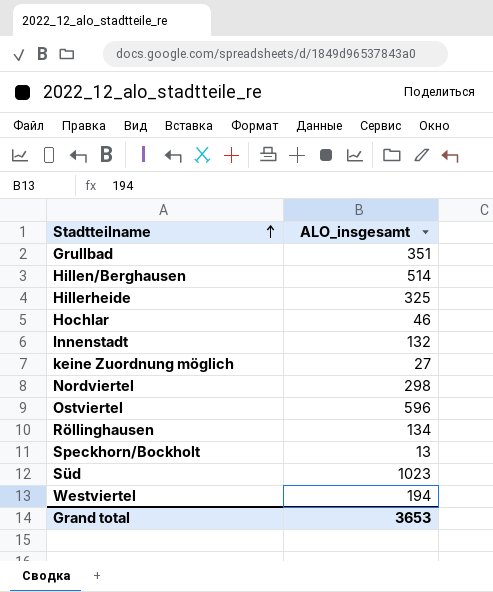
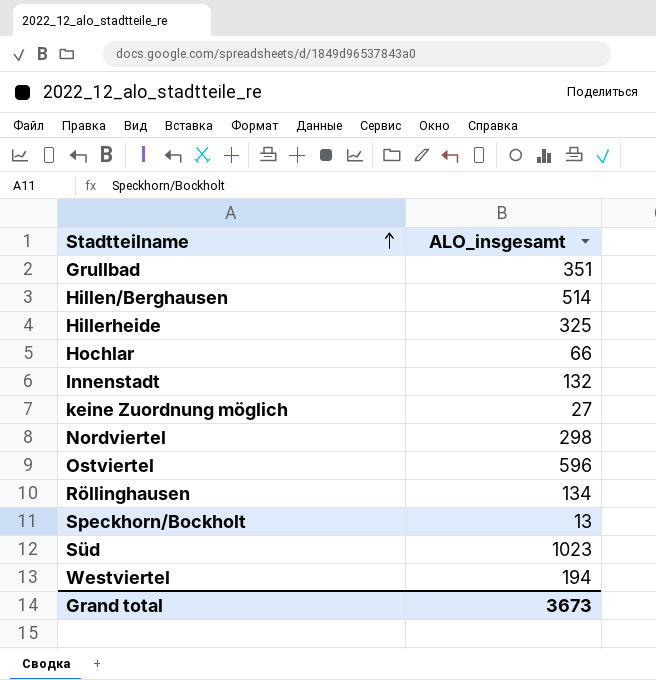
Hochlar | ALO_insgesamt: 46 -> 66
Grand total | ALO_insgesamt: 3653 -> 3673

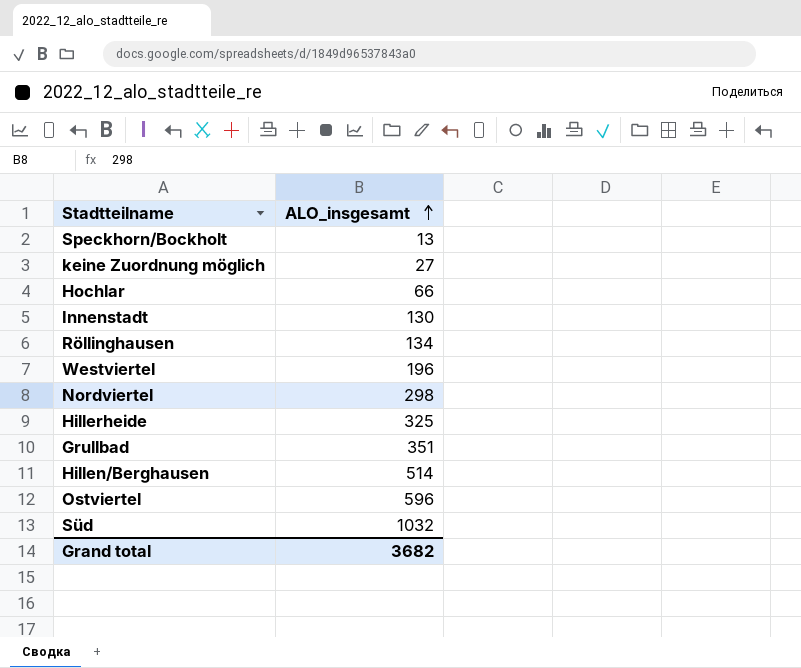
row order: Stadtteilname ascending -> ALO_insgesamt ascending
Innenstadt | ALO_insgesamt: 132 -> 130
Westviertel | ALO_insgesamt: 194 -> 196
Süd | ALO_insgesamt: 1023 -> 1032
Grand total | ALO_insgesamt: 3673 -> 3682

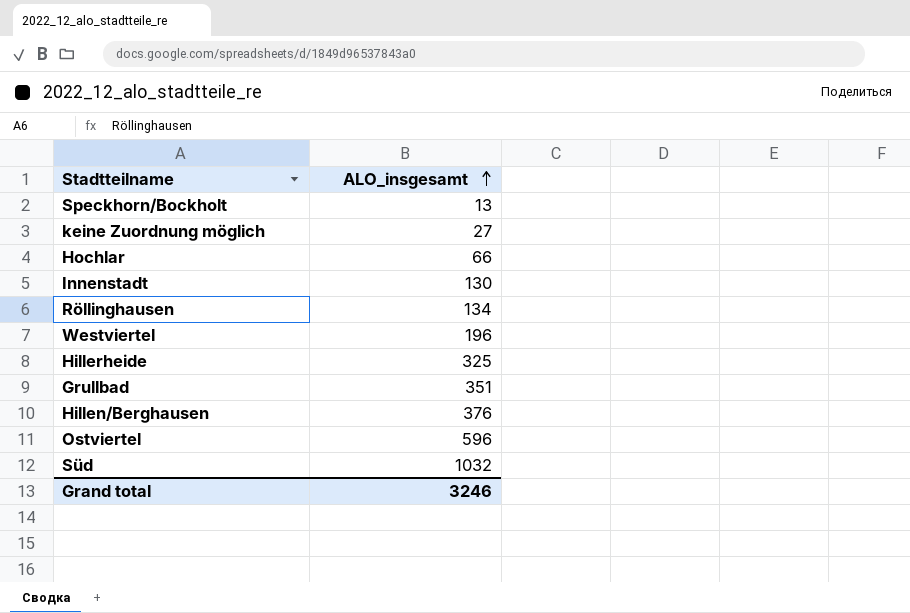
row Nordviertel: 298 -> none
Hillen/Berghausen | ALO_insgesamt: 514 -> 376
Grand total | ALO_insgesamt: 3682 -> 3246

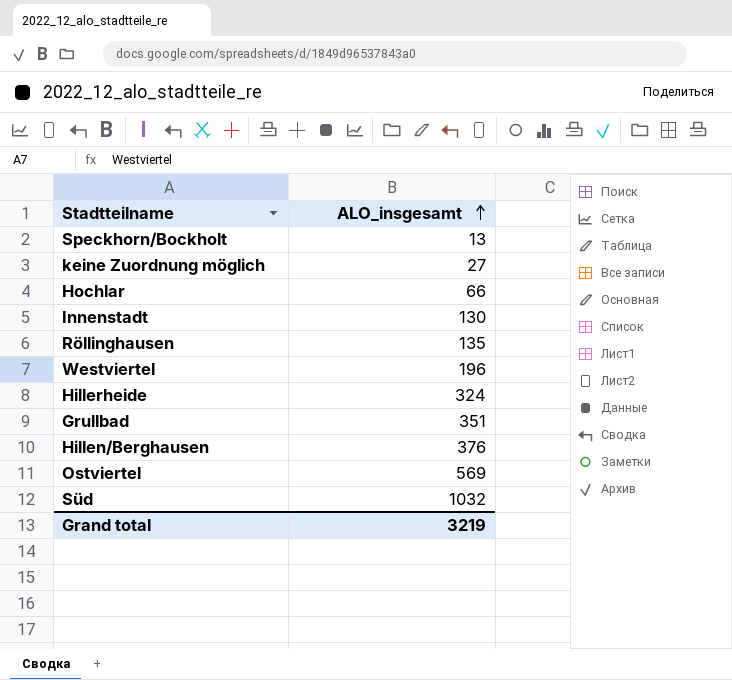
Röllinghausen | ALO_insgesamt: 134 -> 135
Hillerheide | ALO_insgesamt: 325 -> 324
Ostviertel | ALO_insgesamt: 596 -> 569
Grand total | ALO_insgesamt: 3246 -> 3219

